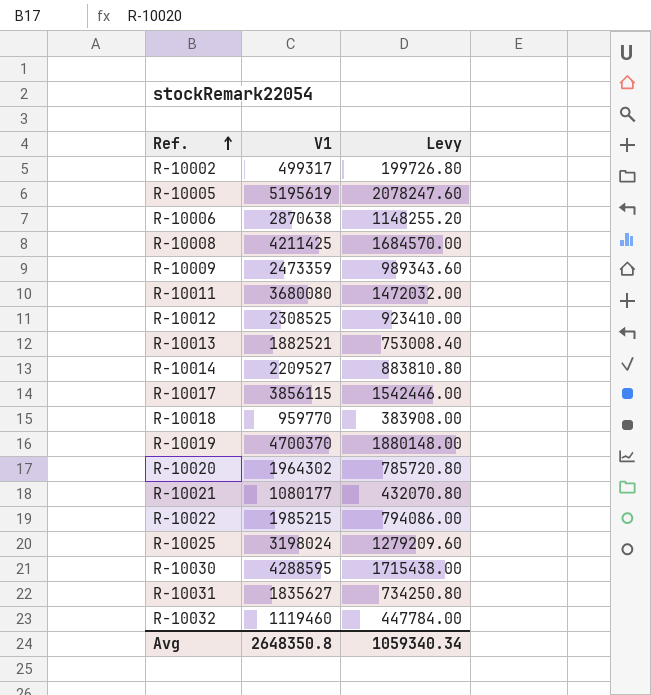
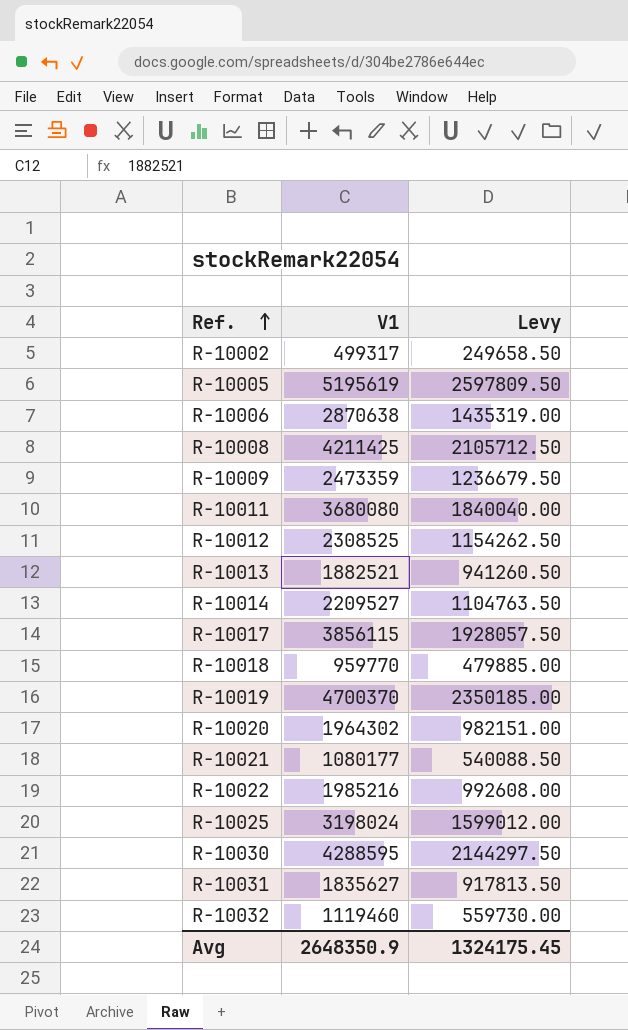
column Levy | formula: [V1] * 0.4 -> [V1] * 0.5
R-10022 | V1: 1985215 -> 1985216
Avg | V1: 2648350.8 -> 2648350.9
Avg | Levy: 1059340.34 -> 1324175.45

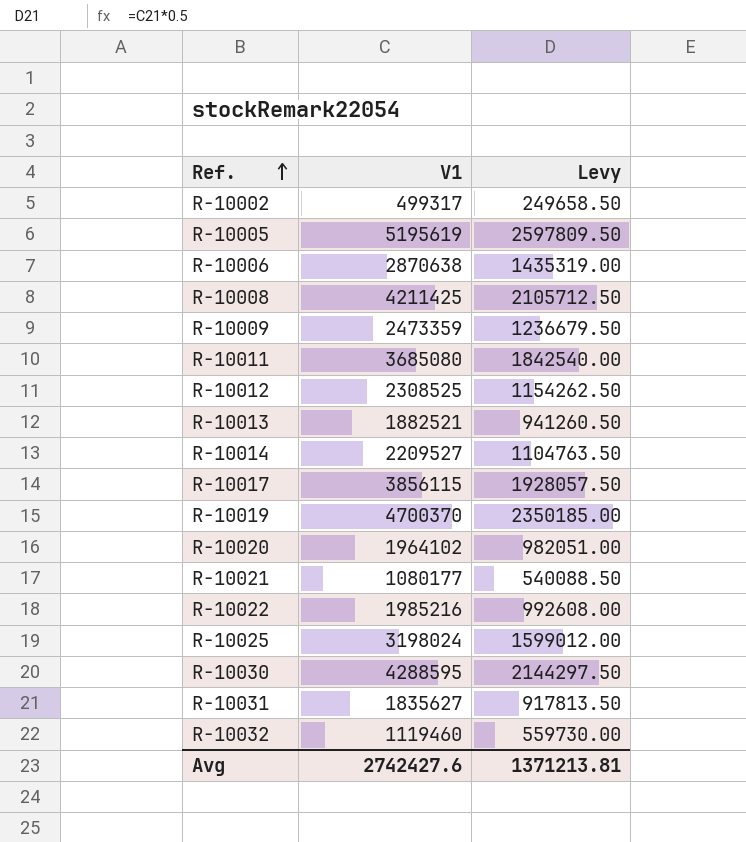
row R-10018: 959770 | 479885.00 -> none
R-10011 | V1: 3680080 -> 3685080
R-10011 | Levy: 1840040.00 -> 1842540.00
R-10020 | V1: 1964302 -> 1964102
R-10020 | Levy: 982151.00 -> 982051.00
Avg | V1: 2648350.9 -> 2742427.6
Avg | Levy: 1324175.45 -> 1371213.81

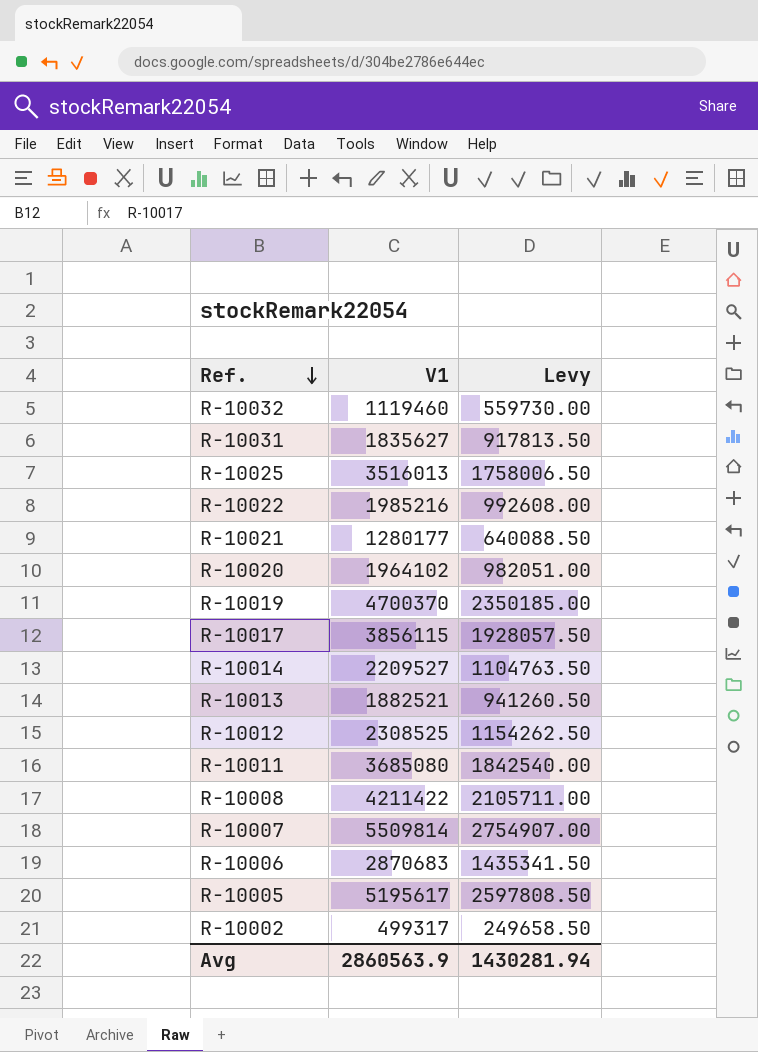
row order: Ref. ascending -> Ref. descending
row R-10009: 2473359 | 1236679.50 -> none
row R-10030: 4288595 | 2144297.50 -> none
R-10025 | V1: 3198024 -> 3516013
R-10025 | Levy: 1599012.00 -> 1758006.50
R-10021 | V1: 1080177 -> 1280177
R-10021 | Levy: 540088.50 -> 640088.50
R-10008 | V1: 4211425 -> 4211422
R-10008 | Levy: 2105712.50 -> 2105711.00
row R-10007: none -> 5509814 | 2754907.00
R-10006 | V1: 2870638 -> 2870683
R-10006 | Levy: 1435319.00 -> 1435341.50
R-10005 | V1: 5195619 -> 5195617
R-10005 | Levy: 2597809.50 -> 2597808.50
Avg | V1: 2742427.6 -> 2860563.9
Avg | Levy: 1371213.81 -> 1430281.94

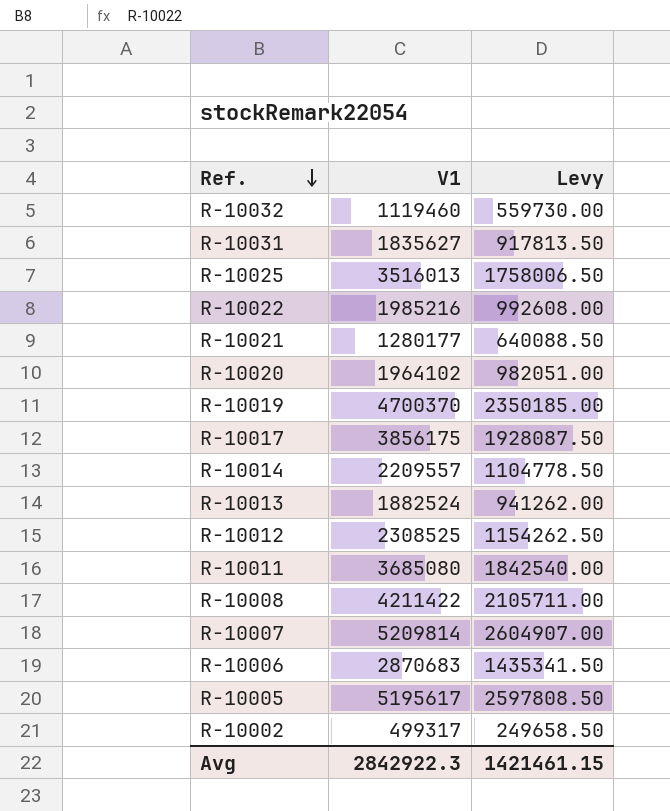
R-10017 | V1: 3856115 -> 3856175
R-10017 | Levy: 1928057.50 -> 1928087.50
R-10014 | V1: 2209527 -> 2209557
R-10014 | Levy: 1104763.50 -> 1104778.50
R-10013 | V1: 1882521 -> 1882524
R-10013 | Levy: 941260.50 -> 941262.00
R-10007 | V1: 5509814 -> 5209814
R-10007 | Levy: 2754907.00 -> 2604907.00
Avg | V1: 2860563.9 -> 2842922.3
Avg | Levy: 1430281.94 -> 1421461.15

